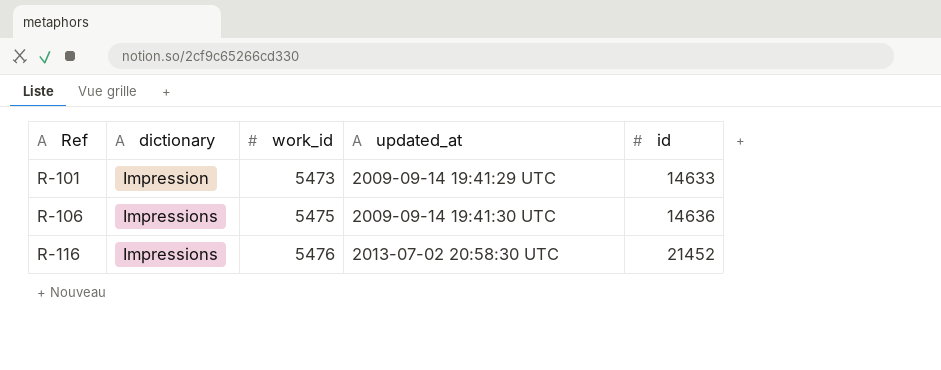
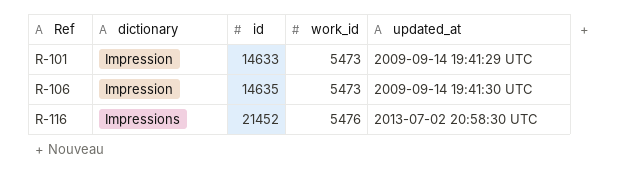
column id | position: 5 -> 3
R-106 | dictionary: Impressions -> Impression
R-106 | id: 14636 -> 14635
R-106 | work_id: 5475 -> 5473

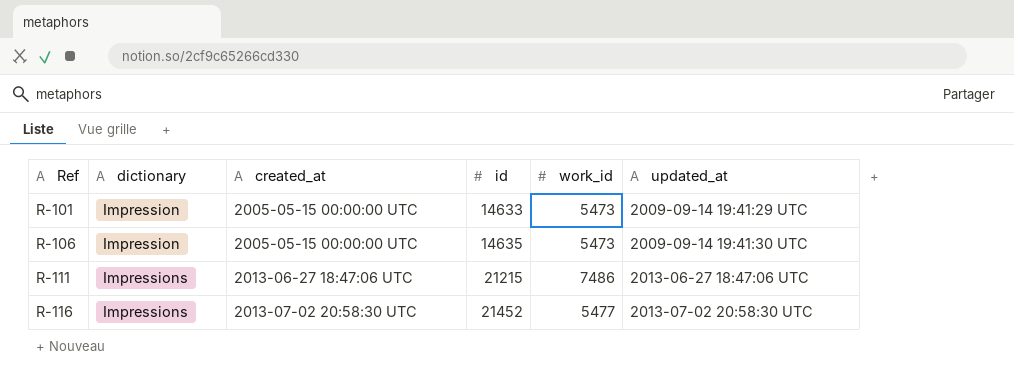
column created_at | position: none -> 3
row R-111: none -> Impressions | 2013-06-27 18:47:06 UTC | 21215 | 7486 | 2013-06-27 18:47:06 UTC
R-116 | work_id: 5476 -> 5477

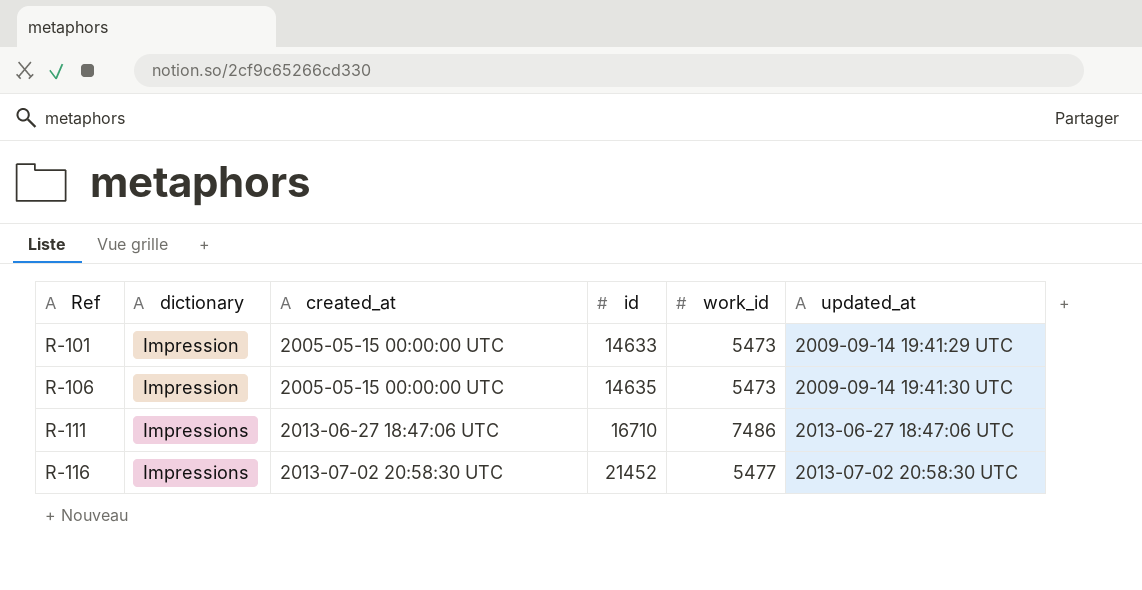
R-111 | id: 21215 -> 16710

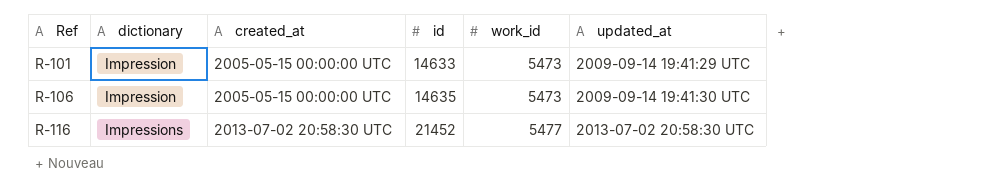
row R-111: Impressions | 2013-06-27 18:47:06 UTC | 16710 | 7486 | 2013-06-27 18:47:06 UTC -> none

